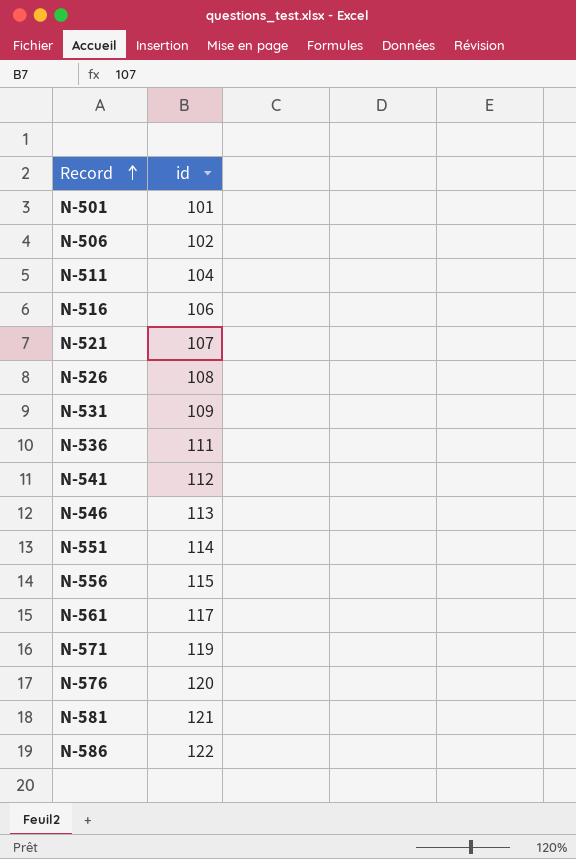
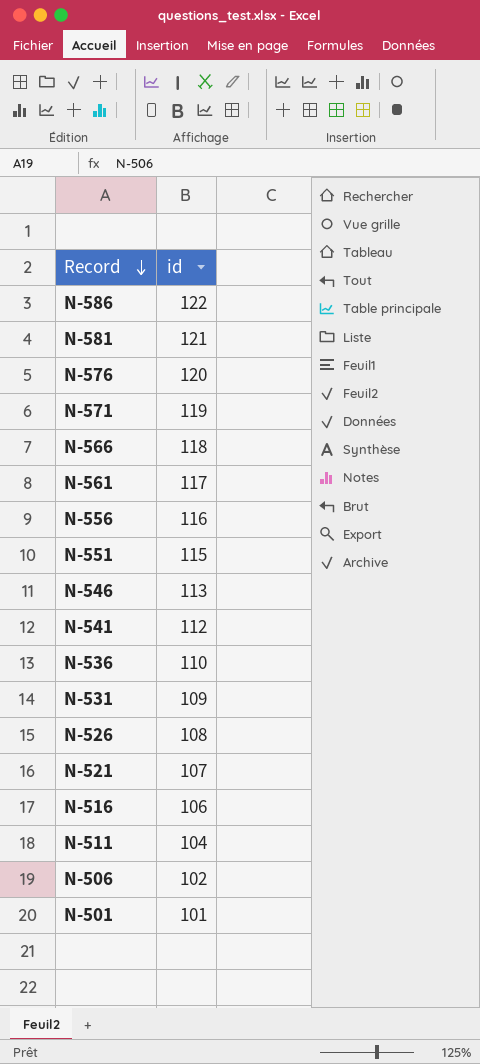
row order: Record ascending -> Record descending
row N-566: none -> 118
N-556 | id: 115 -> 116
N-551 | id: 114 -> 115
N-536 | id: 111 -> 110

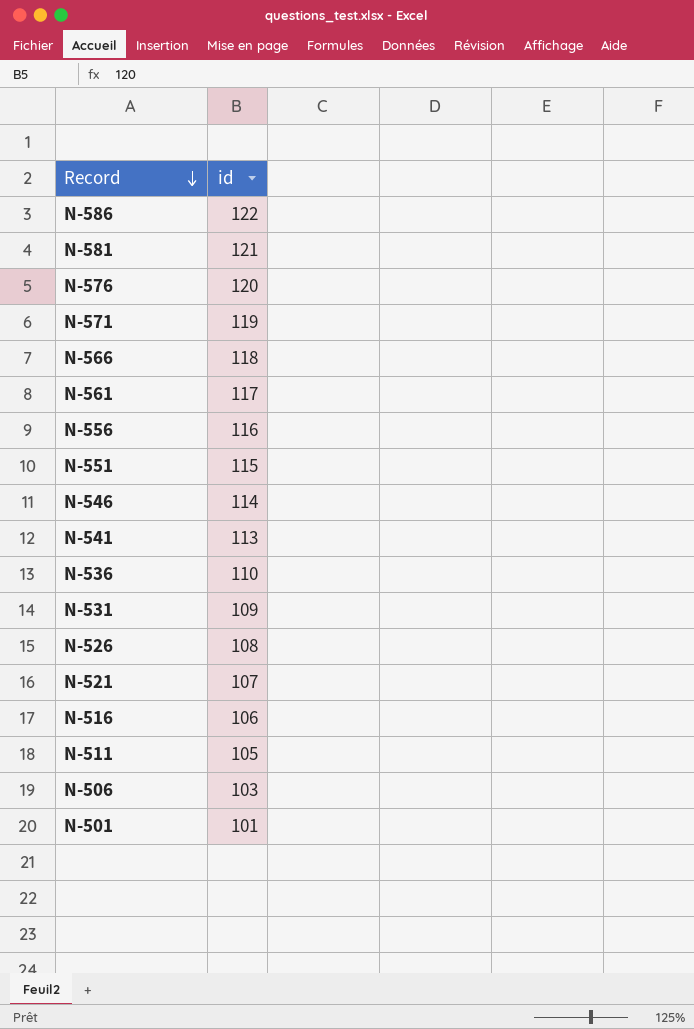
N-546 | id: 113 -> 114
N-541 | id: 112 -> 113
N-511 | id: 104 -> 105
N-506 | id: 102 -> 103

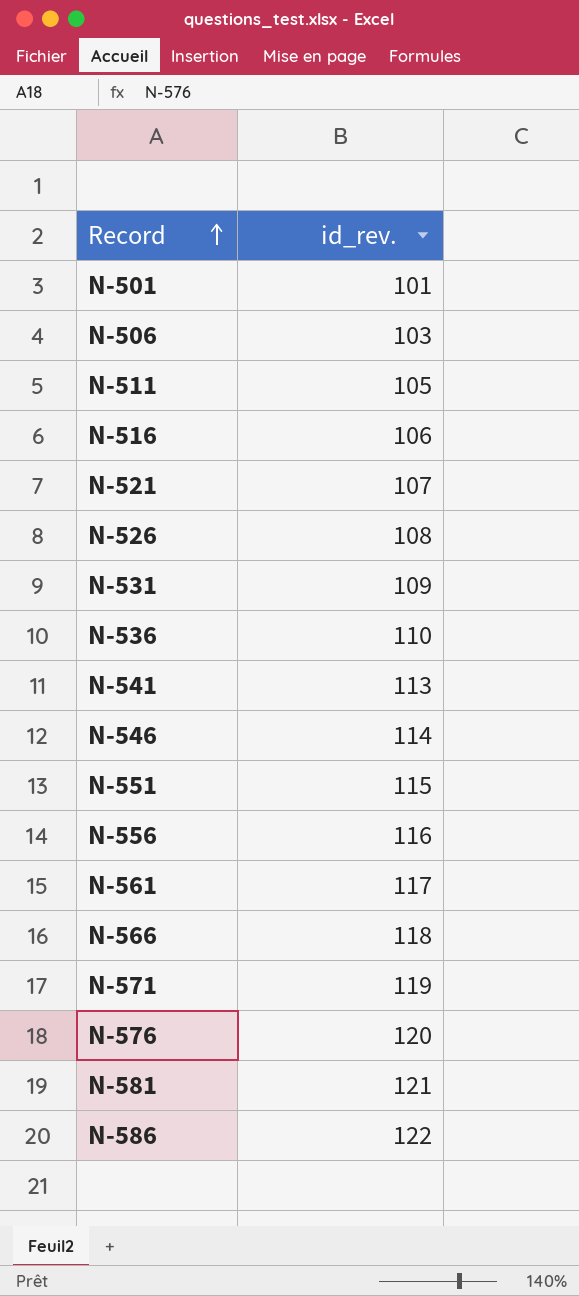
row order: Record descending -> Record ascending
column name: id -> id_rev.

